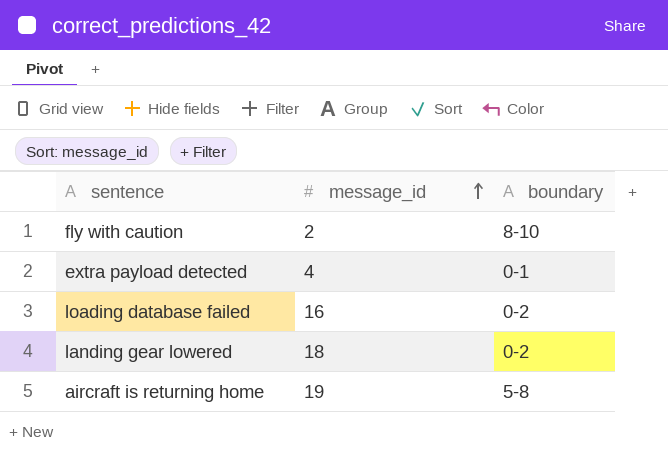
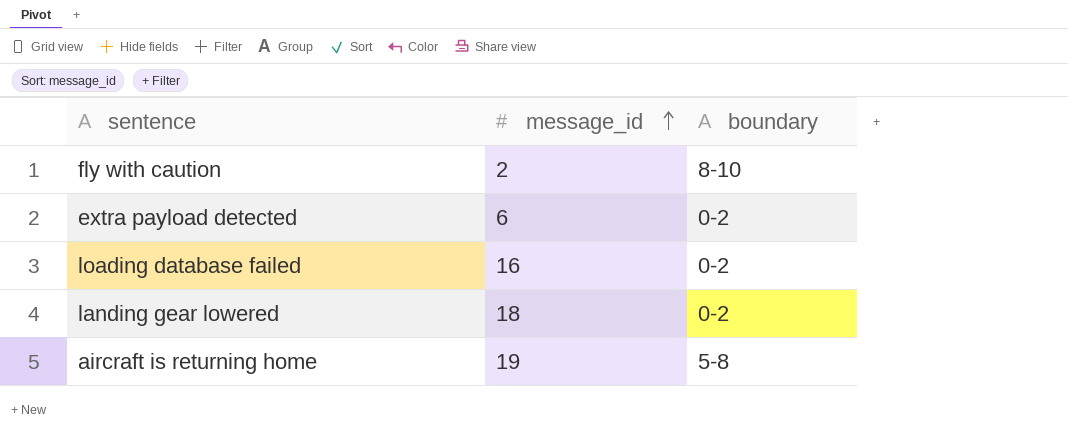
extra payload detected | message_id: 4 -> 6
extra payload detected | boundary: 0-1 -> 0-2

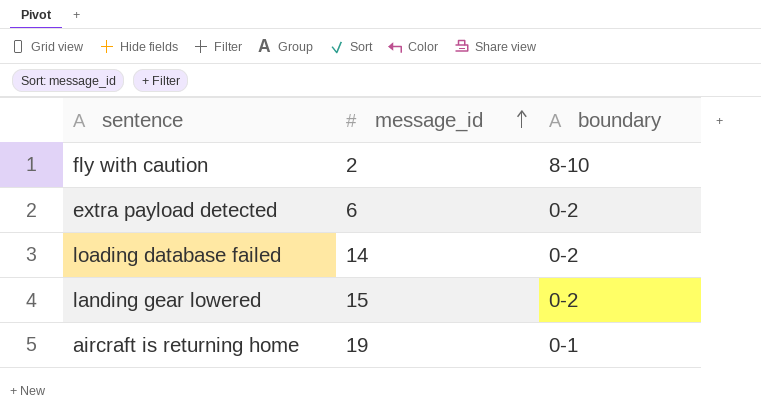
loading database failed | message_id: 16 -> 14
landing gear lowered | message_id: 18 -> 15
aircraft is returning home | boundary: 5-8 -> 0-1

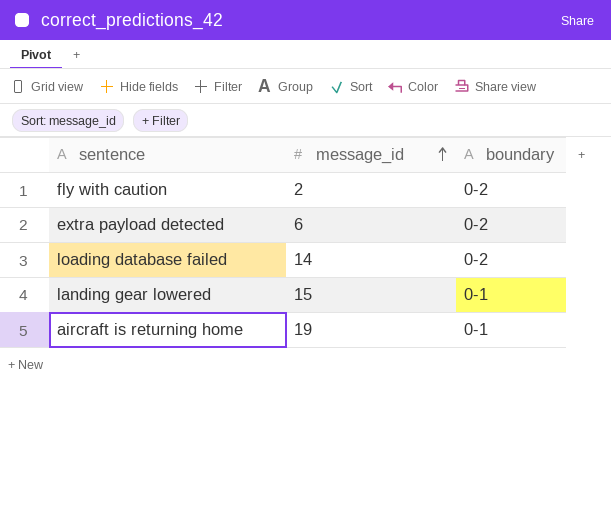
fly with caution | boundary: 8-10 -> 0-2
landing gear lowered | boundary: 0-2 -> 0-1

